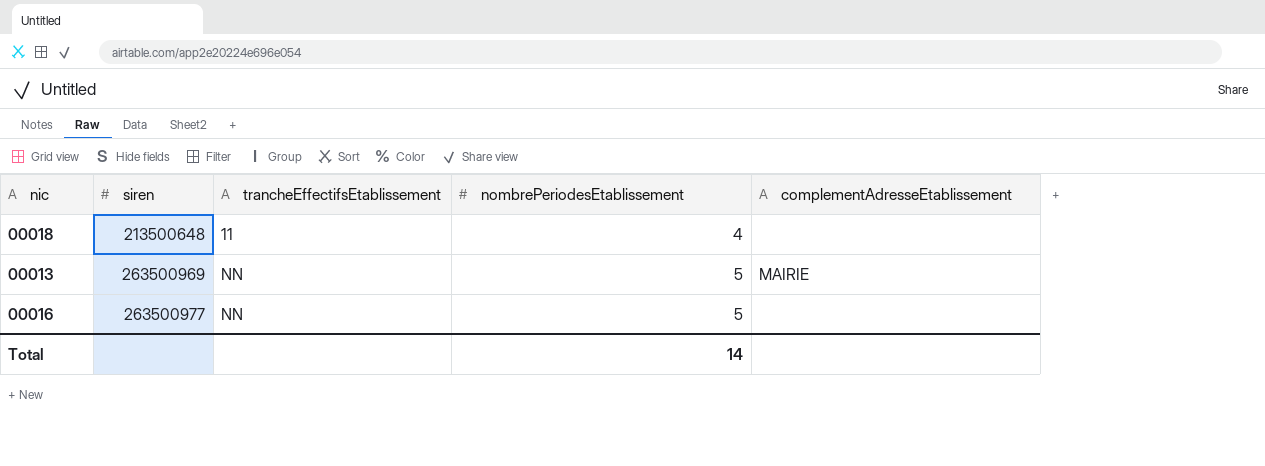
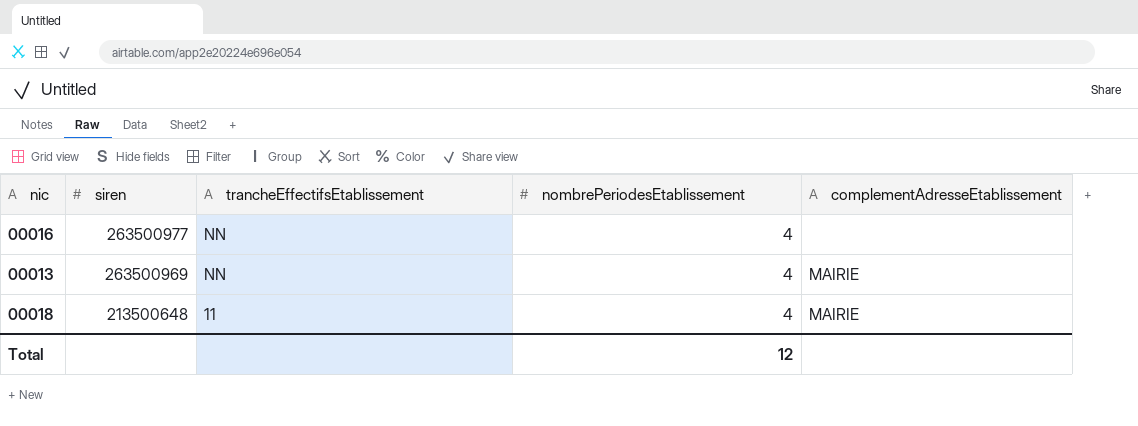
row order: siren ascending -> siren descending
00016 | nombrePeriodesEtablissement: 5 -> 4
00013 | nombrePeriodesEtablissement: 5 -> 4
00018 | complementAdresseEtablissement: none -> MAIRIE
Total | nombrePeriodesEtablissement: 14 -> 12

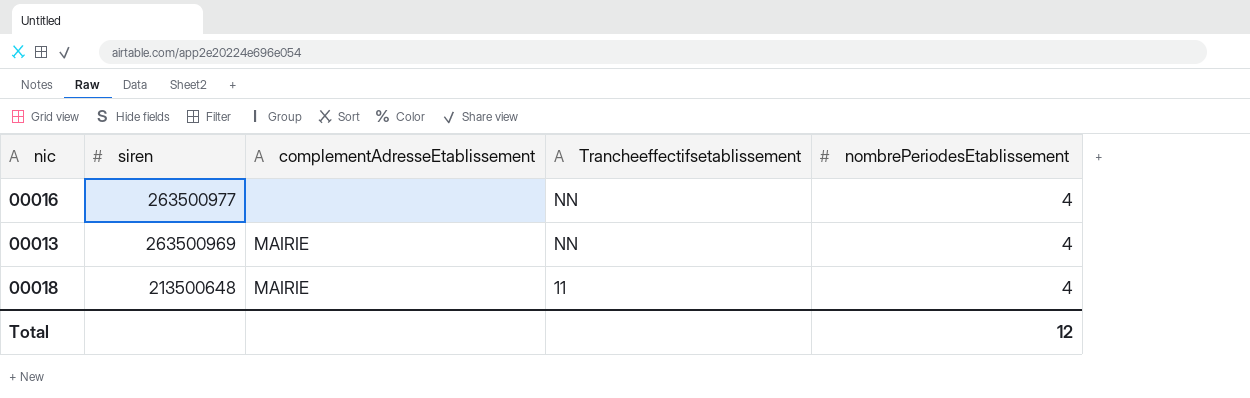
column complementAdresseEtablissement | position: 5 -> 3
column name: trancheEffectifsEtablissement -> Trancheeffectifsetablissement

